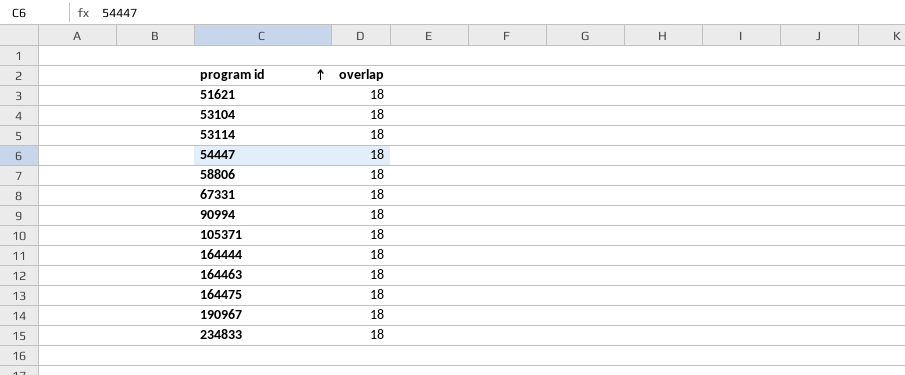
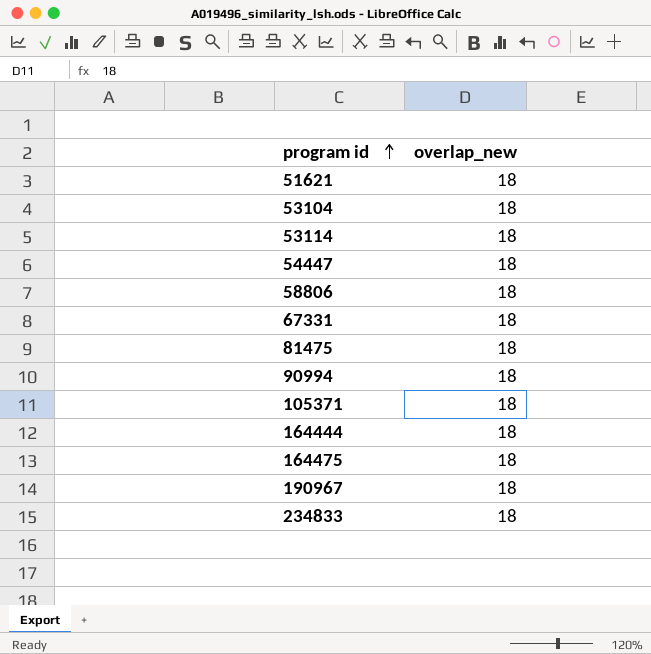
column name: overlap -> overlap_new
row 164463: 18 -> none
row 81475: none -> 18

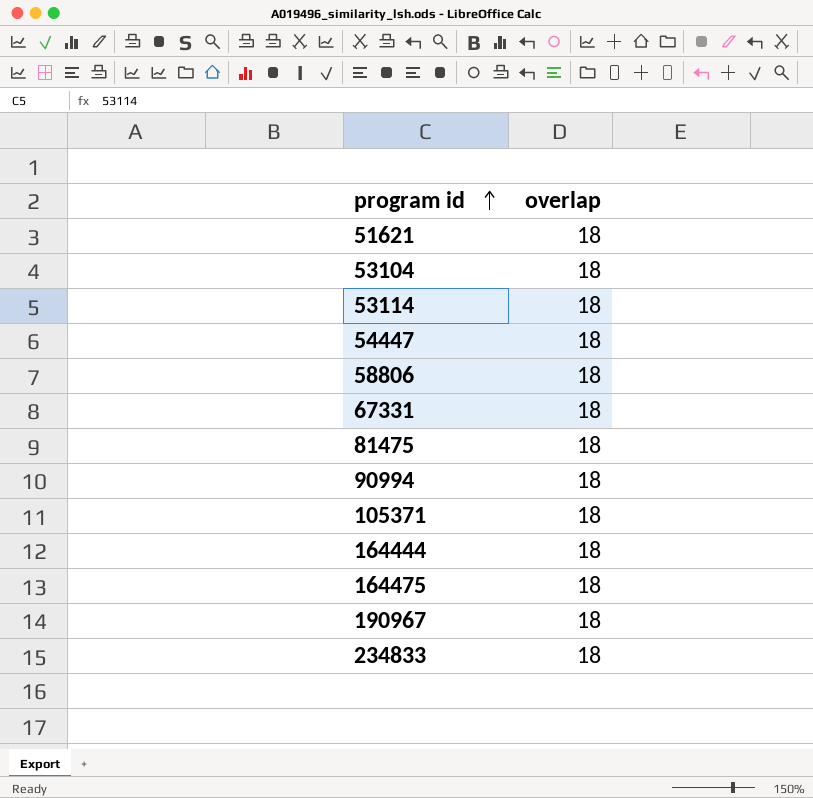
column name: overlap_new -> overlap

